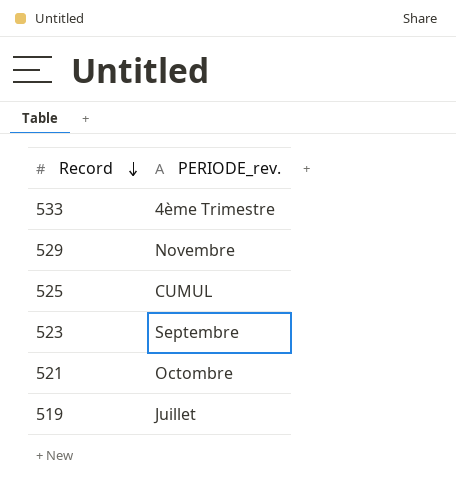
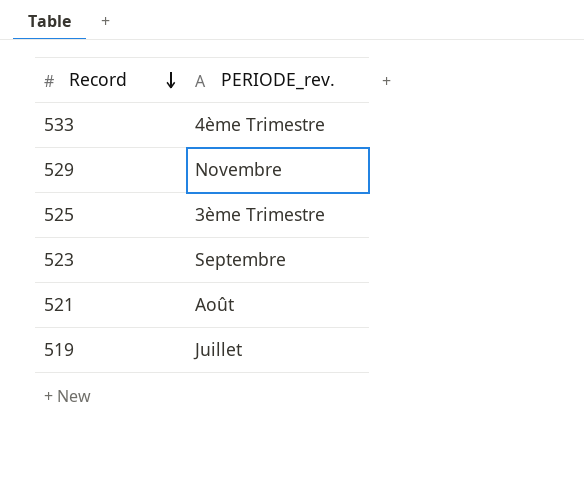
525 | PERIODE_rev.: CUMUL -> 3ème Trimestre
521 | PERIODE_rev.: Octombre -> Août

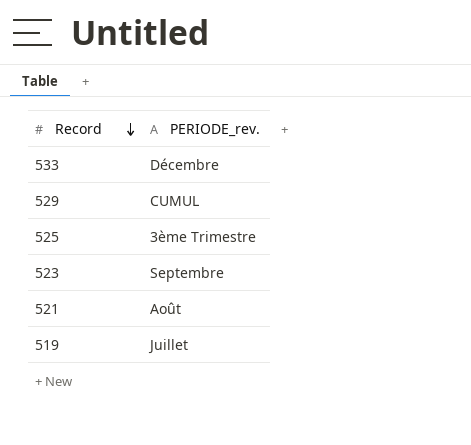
533 | PERIODE_rev.: 4ème Trimestre -> Décembre
529 | PERIODE_rev.: Novembre -> CUMUL

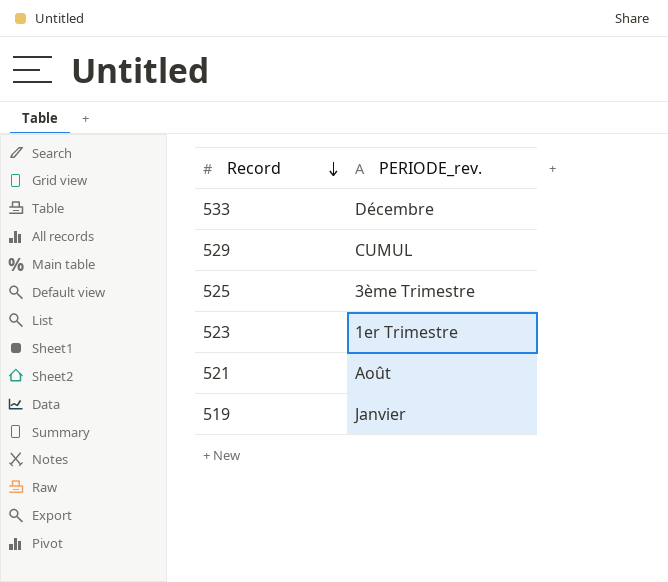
523 | PERIODE_rev.: Septembre -> 1er Trimestre
519 | PERIODE_rev.: Juillet -> Janvier

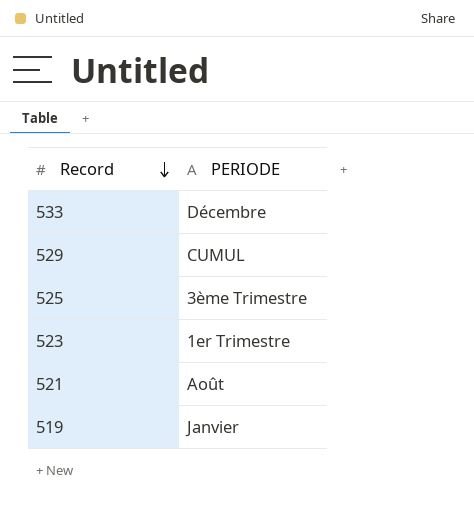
column name: PERIODE_rev. -> PERIODE

